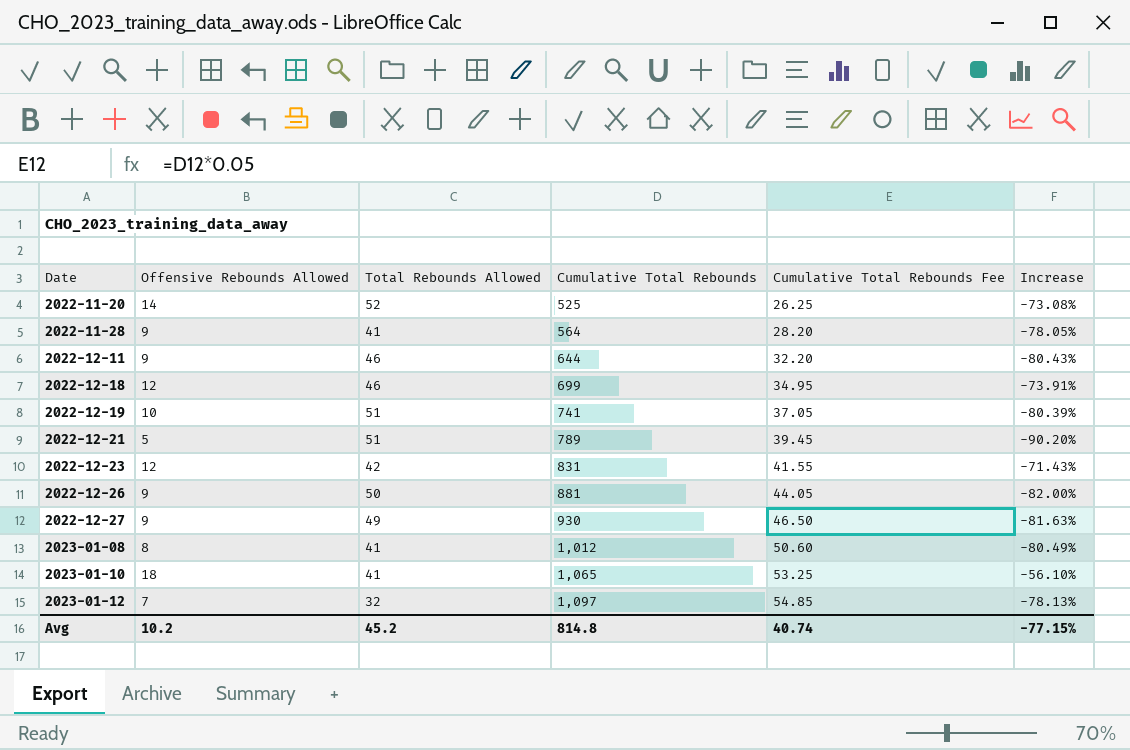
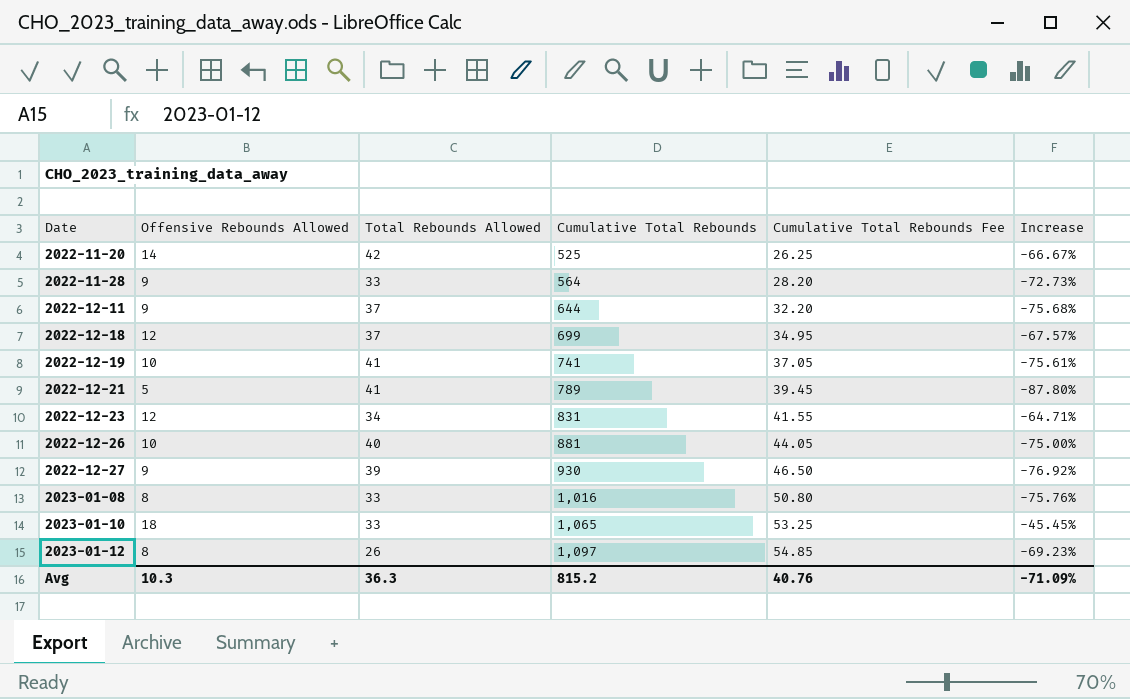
2022-11-20 | Total Rebounds Allowed: 52 -> 42
2022-11-20 | Increase: -73.08% -> -66.67%
2022-11-28 | Total Rebounds Allowed: 41 -> 33
2022-11-28 | Increase: -78.05% -> -72.73%
2022-12-11 | Total Rebounds Allowed: 46 -> 37
2022-12-11 | Increase: -80.43% -> -75.68%
2022-12-18 | Total Rebounds Allowed: 46 -> 37
2022-12-18 | Increase: -73.91% -> -67.57%
2022-12-19 | Total Rebounds Allowed: 51 -> 41
2022-12-19 | Increase: -80.39% -> -75.61%
2022-12-21 | Total Rebounds Allowed: 51 -> 41
2022-12-21 | Increase: -90.20% -> -87.80%
2022-12-23 | Total Rebounds Allowed: 42 -> 34
2022-12-23 | Increase: -71.43% -> -64.71%
2022-12-26 | Offensive Rebounds Allowed: 9 -> 10
2022-12-26 | Total Rebounds Allowed: 50 -> 40
2022-12-26 | Increase: -82.00% -> -75.00%
2022-12-27 | Total Rebounds Allowed: 49 -> 39
2022-12-27 | Increase: -81.63% -> -76.92%
2023-01-08 | Total Rebounds Allowed: 41 -> 33
2023-01-08 | Cumulative Total Rebounds: 1,012 -> 1,016
2023-01-08 | Cumulative Total Rebounds Fee: 50.60 -> 50.80
2023-01-08 | Increase: -80.49% -> -75.76%
2023-01-10 | Total Rebounds Allowed: 41 -> 33
2023-01-10 | Increase: -56.10% -> -45.45%
2023-01-12 | Offensive Rebounds Allowed: 7 -> 8
2023-01-12 | Total Rebounds Allowed: 32 -> 26
2023-01-12 | Increase: -78.13% -> -69.23%
Avg | Offensive Rebounds Allowed: 10.2 -> 10.3
Avg | Total Rebounds Allowed: 45.2 -> 36.3
Avg | Cumulative Total Rebounds: 814.8 -> 815.2
Avg | Cumulative Total Rebounds Fee: 40.74 -> 40.76
Avg | Increase: -77.15% -> -71.09%

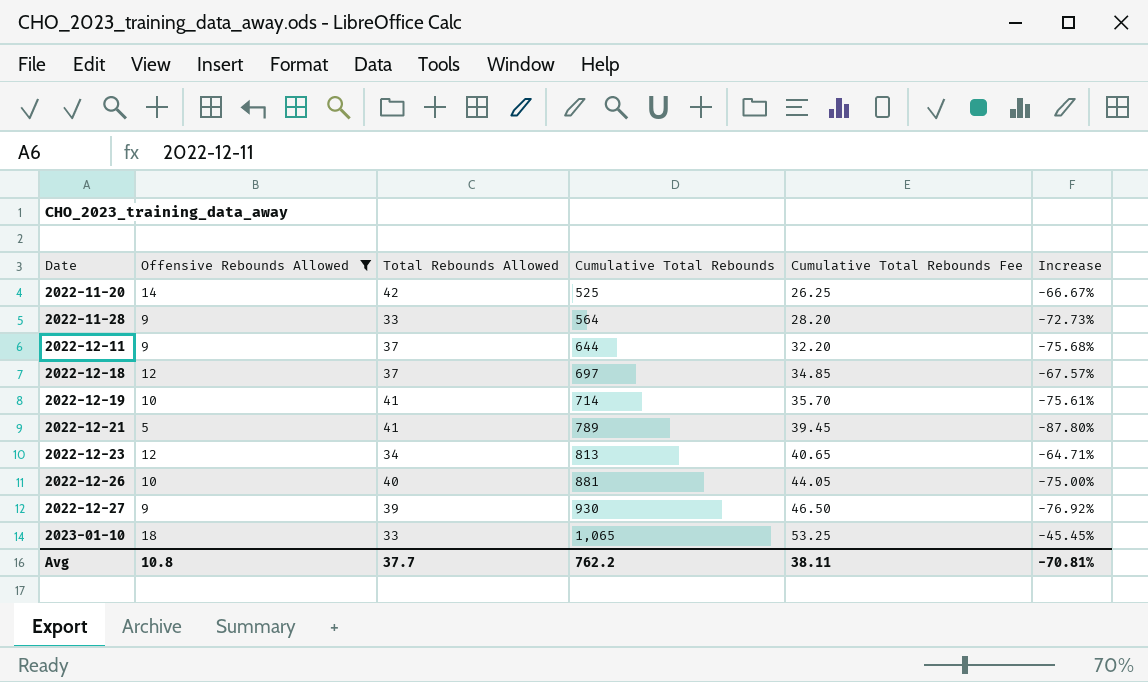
filter: none -> Offensive Rebounds Allowed != 8
2022-12-18 | Cumulative Total Rebounds: 699 -> 697
2022-12-18 | Cumulative Total Rebounds Fee: 34.95 -> 34.85
2022-12-19 | Cumulative Total Rebounds: 741 -> 714
2022-12-19 | Cumulative Total Rebounds Fee: 37.05 -> 35.70
2022-12-23 | Cumulative Total Rebounds: 831 -> 813
2022-12-23 | Cumulative Total Rebounds Fee: 41.55 -> 40.65
Avg | Offensive Rebounds Allowed: 10.3 -> 10.8
Avg | Total Rebounds Allowed: 36.3 -> 37.7
Avg | Cumulative Total Rebounds: 815.2 -> 762.2
Avg | Cumulative Total Rebounds Fee: 40.76 -> 38.11
Avg | Increase: -71.09% -> -70.81%

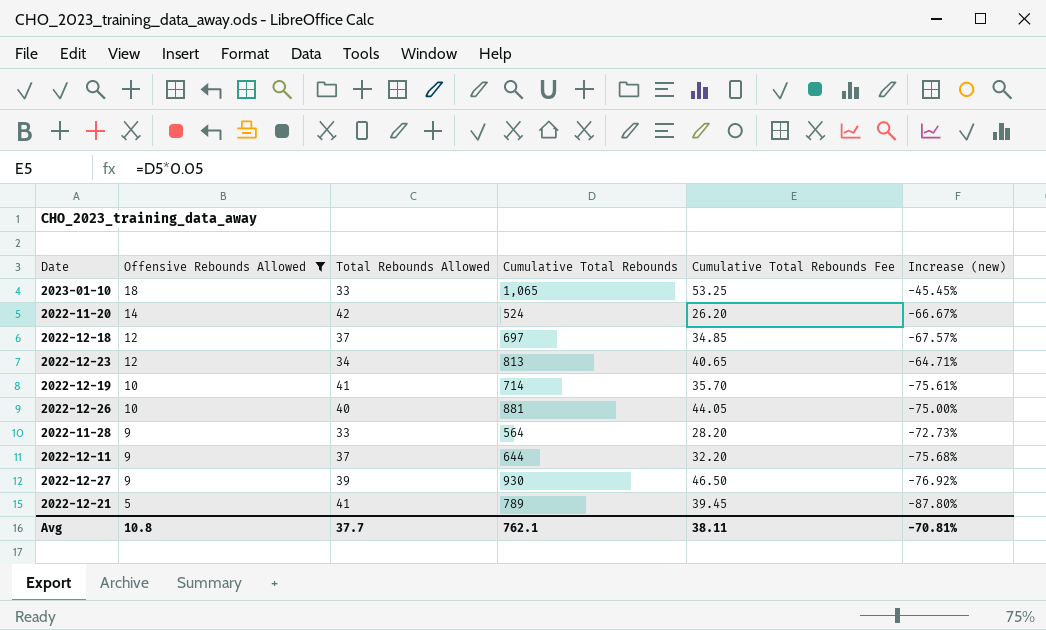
row order: Date ascending -> Offensive Rebounds Allowed descending
column name: Increase -> Increase (new)
2022-11-20 | Cumulative Total Rebounds: 525 -> 524
2022-11-20 | Cumulative Total Rebounds Fee: 26.25 -> 26.20
Avg | Cumulative Total Rebounds: 762.2 -> 762.1

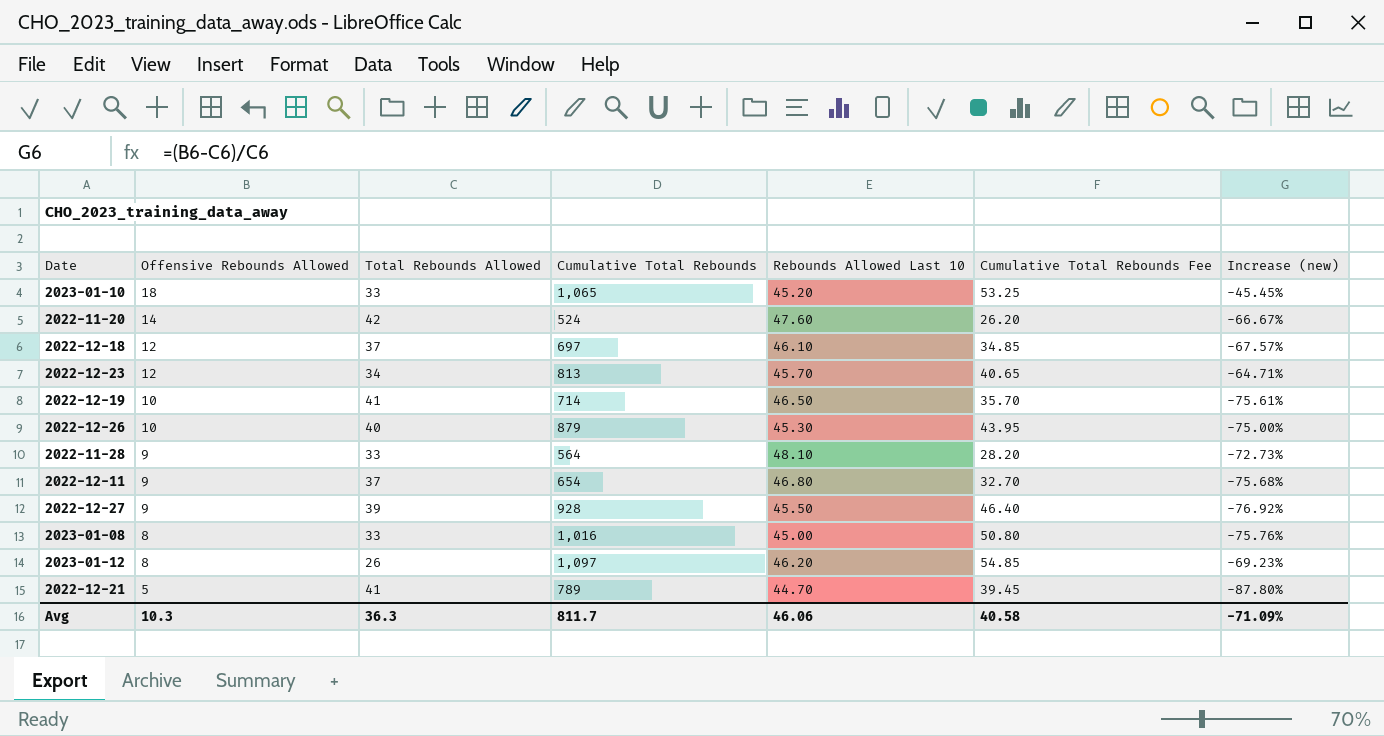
filter: Offensive Rebounds Allowed != 8 -> none
column Rebounds Allowed Last 10 | position: none -> 5
2022-12-26 | Cumulative Total Rebounds: 881 -> 879
2022-12-26 | Cumulative Total Rebounds Fee: 44.05 -> 43.95
2022-12-11 | Cumulative Total Rebounds: 644 -> 654
2022-12-11 | Cumulative Total Rebounds Fee: 32.20 -> 32.70
2022-12-27 | Cumulative Total Rebounds: 930 -> 928
2022-12-27 | Cumulative Total Rebounds Fee: 46.50 -> 46.40
Avg | Offensive Rebounds Allowed: 10.8 -> 10.3
Avg | Total Rebounds Allowed: 37.7 -> 36.3
Avg | Cumulative Total Rebounds: 762.1 -> 811.7
Avg | Cumulative Total Rebounds Fee: 38.11 -> 40.58
Avg | Increase (new): -70.81% -> -71.09%

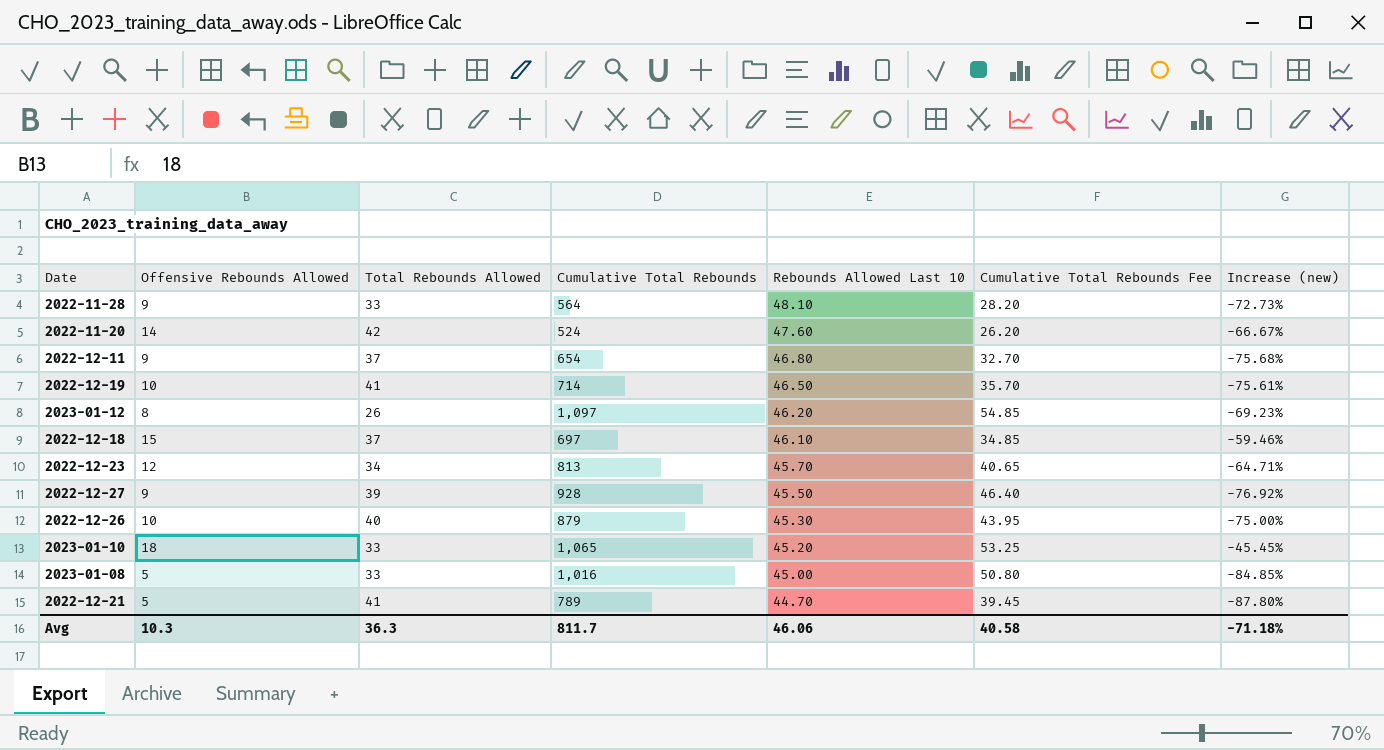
row order: Offensive Rebounds Allowed descending -> Rebounds Allowed Last 10 descending
2022-12-18 | Offensive Rebounds Allowed: 12 -> 15
2022-12-18 | Increase (new): -67.57% -> -59.46%
2023-01-08 | Offensive Rebounds Allowed: 8 -> 5
2023-01-08 | Increase (new): -75.76% -> -84.85%
Avg | Increase (new): -71.09% -> -71.18%

